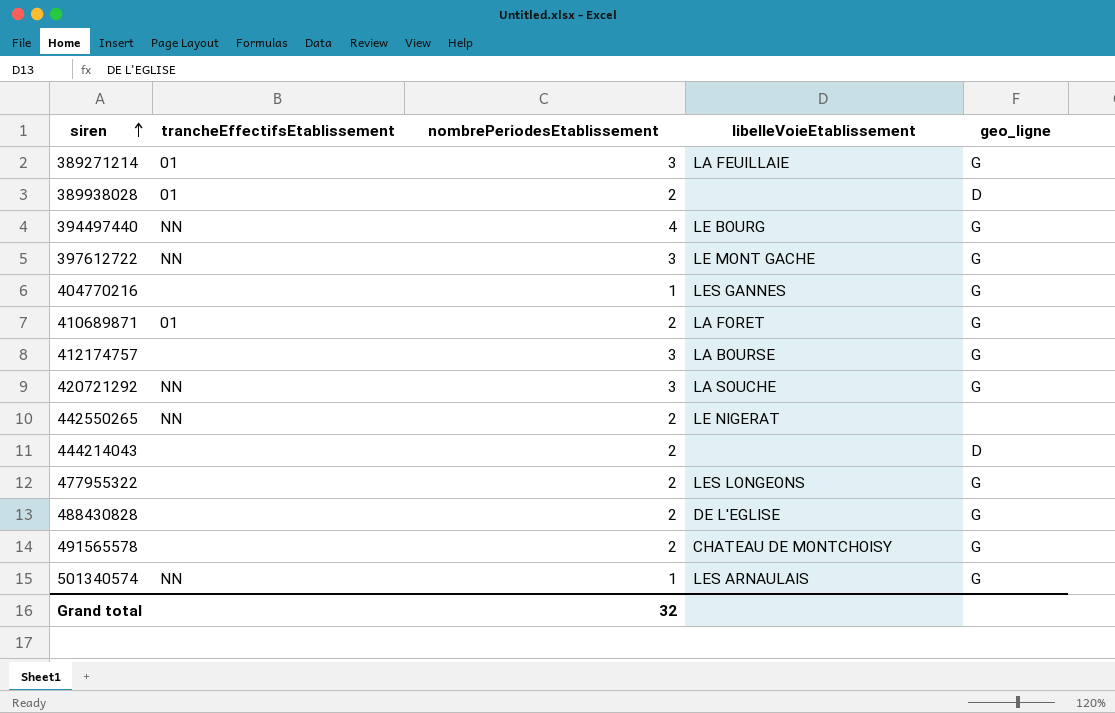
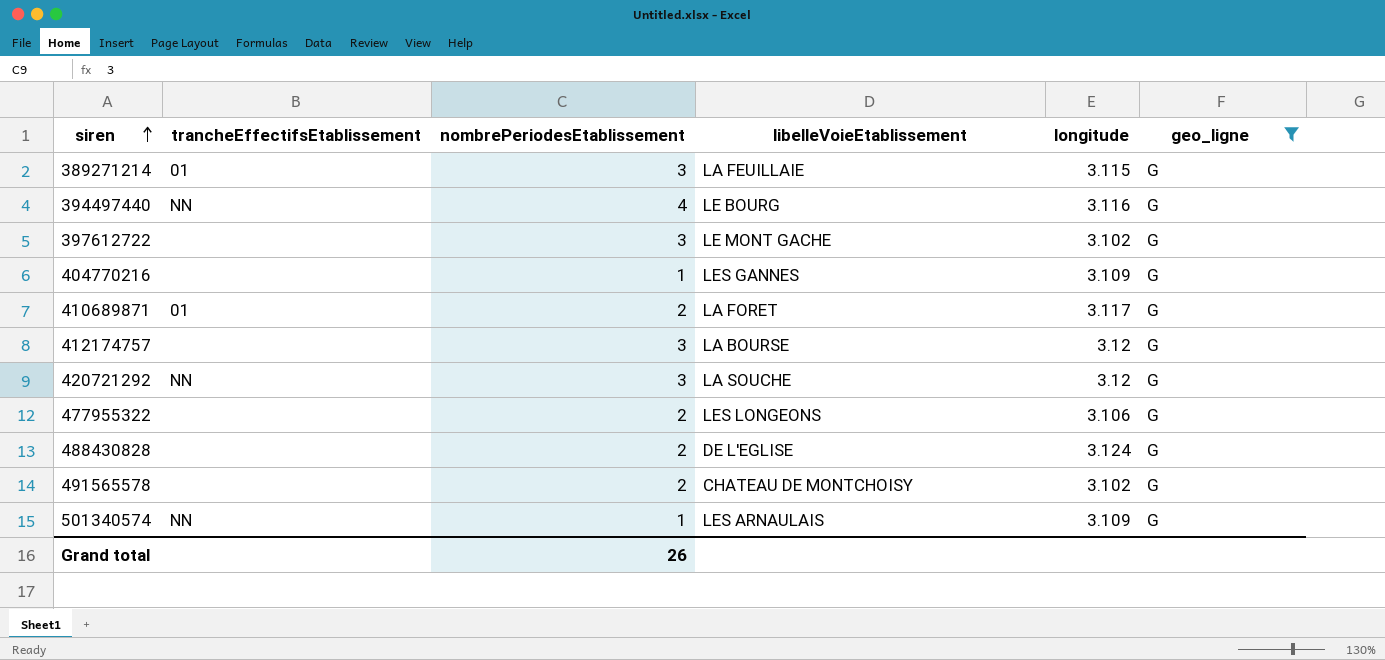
filter: none -> geo_ligne = G
column longitude | position: none -> 5
397612722 | trancheEffectifsEtablissement: NN -> none
Grand total | nombrePeriodesEtablissement: 32 -> 26

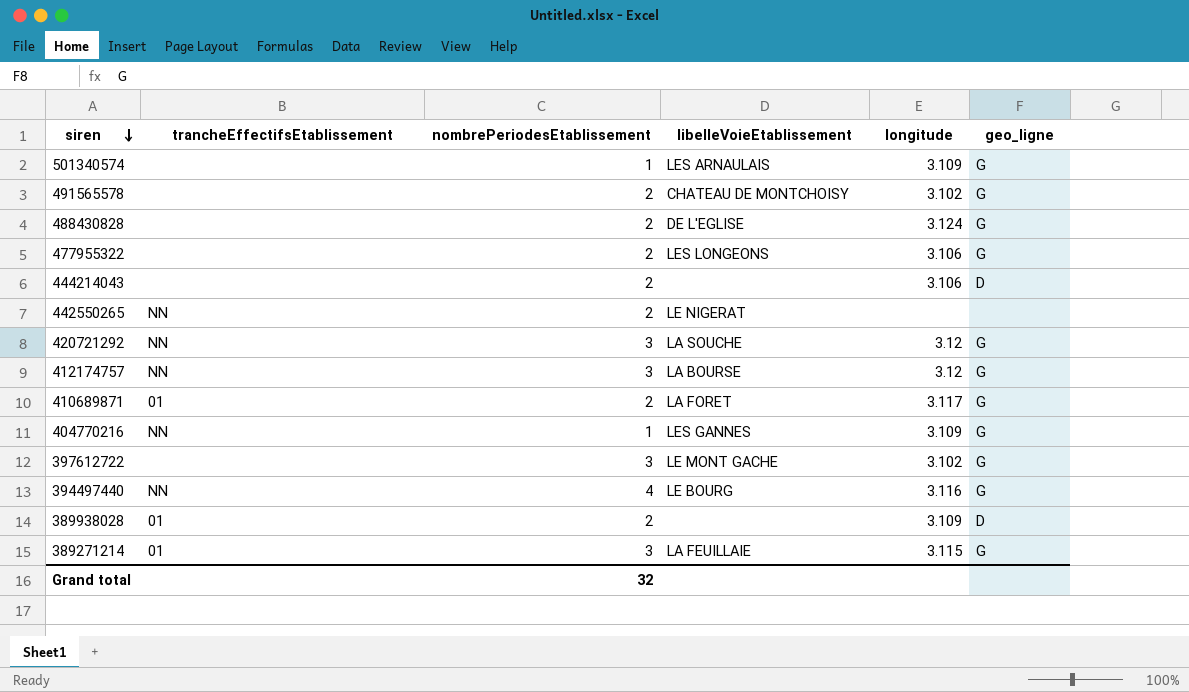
filter: geo_ligne = G -> none
row order: siren ascending -> siren descending
501340574 | trancheEffectifsEtablissement: NN -> none
412174757 | trancheEffectifsEtablissement: none -> NN
404770216 | trancheEffectifsEtablissement: none -> NN
Grand total | nombrePeriodesEtablissement: 26 -> 32

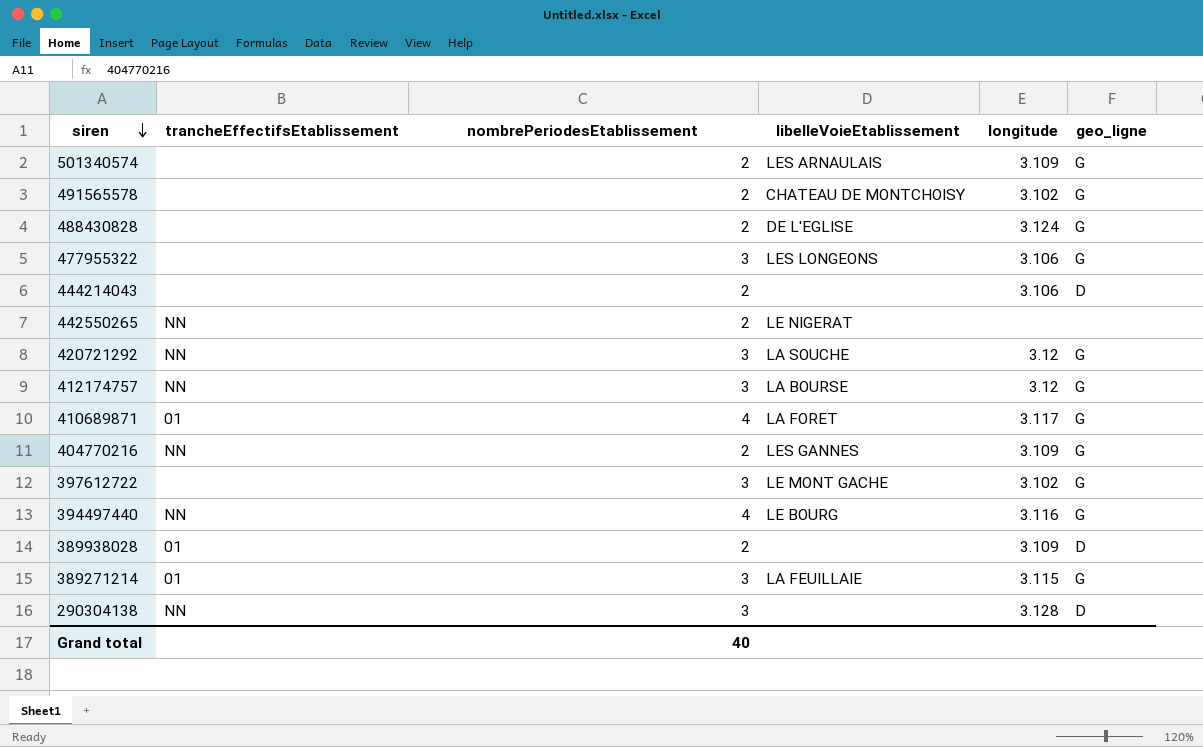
501340574 | nombrePeriodesEtablissement: 1 -> 2
477955322 | nombrePeriodesEtablissement: 2 -> 3
410689871 | nombrePeriodesEtablissement: 2 -> 4
404770216 | nombrePeriodesEtablissement: 1 -> 2
row 290304138: none -> NN | 3 | none | 3.128 | D
Grand total | nombrePeriodesEtablissement: 32 -> 40

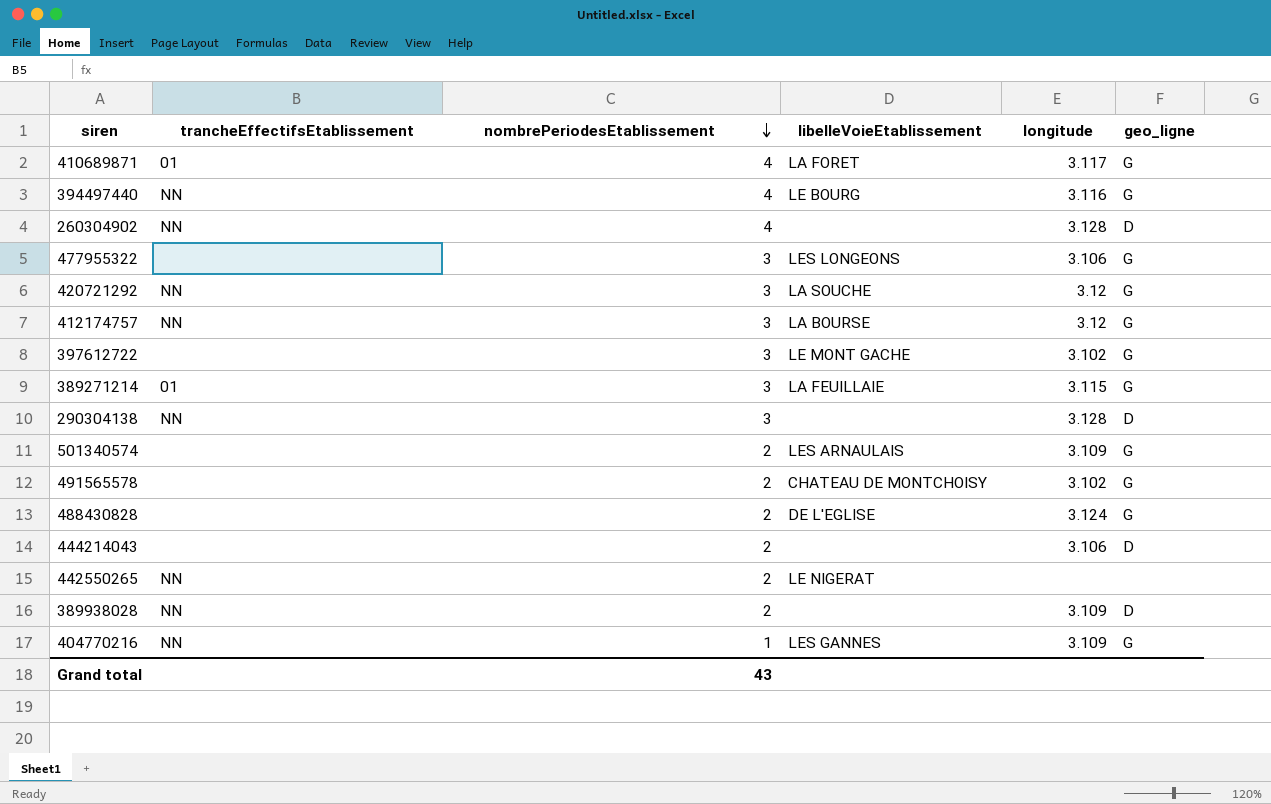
row order: siren descending -> nombrePeriodesEtablissement descending
row 260304902: none -> NN | 4 | none | 3.128 | D
389938028 | trancheEffectifsEtablissement: 01 -> NN
404770216 | nombrePeriodesEtablissement: 2 -> 1
Grand total | nombrePeriodesEtablissement: 40 -> 43

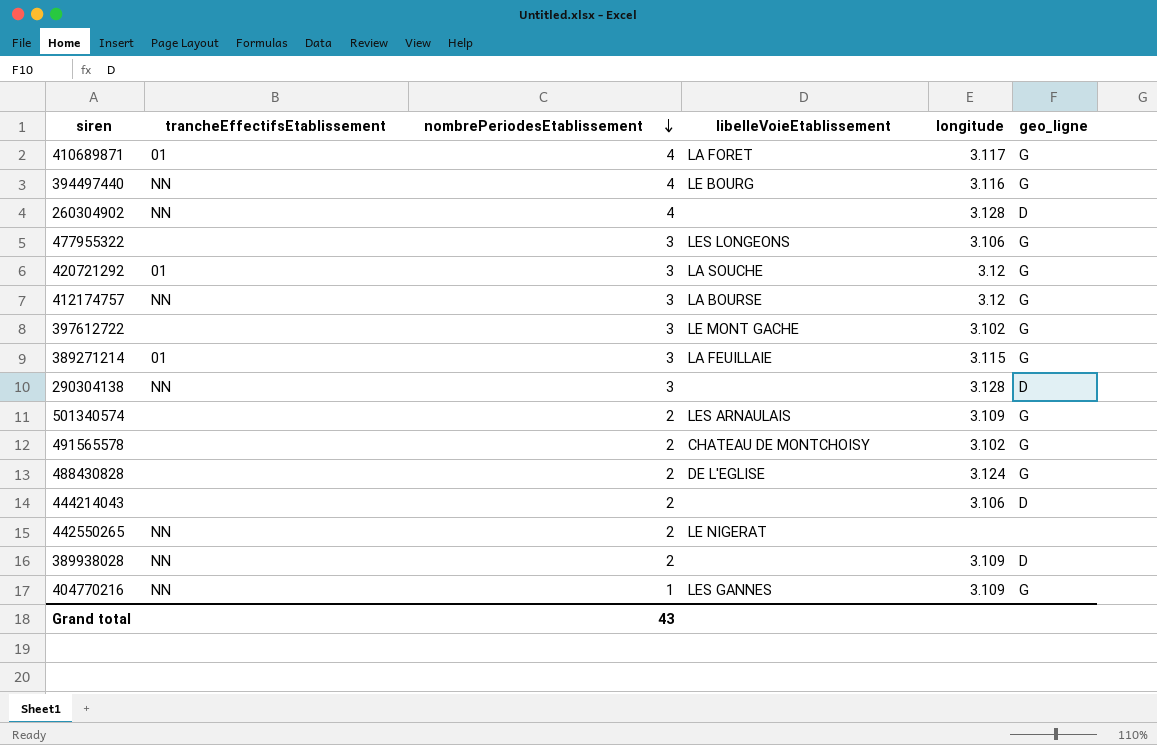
420721292 | trancheEffectifsEtablissement: NN -> 01

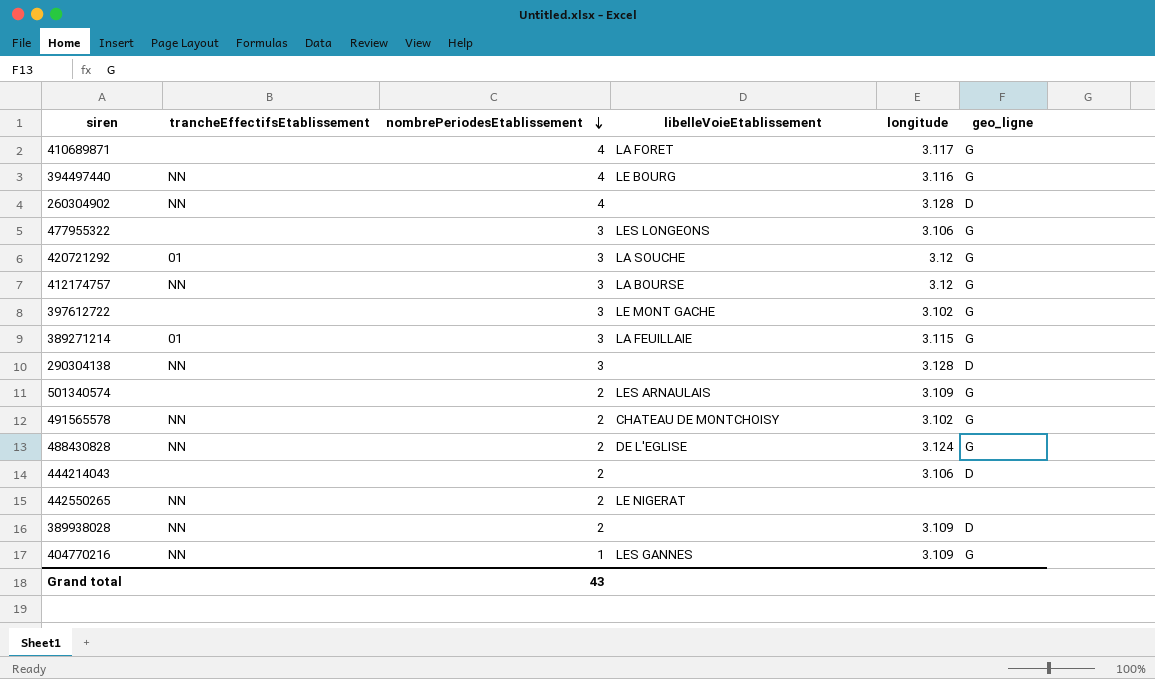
410689871 | trancheEffectifsEtablissement: 01 -> none
491565578 | trancheEffectifsEtablissement: none -> NN
488430828 | trancheEffectifsEtablissement: none -> NN

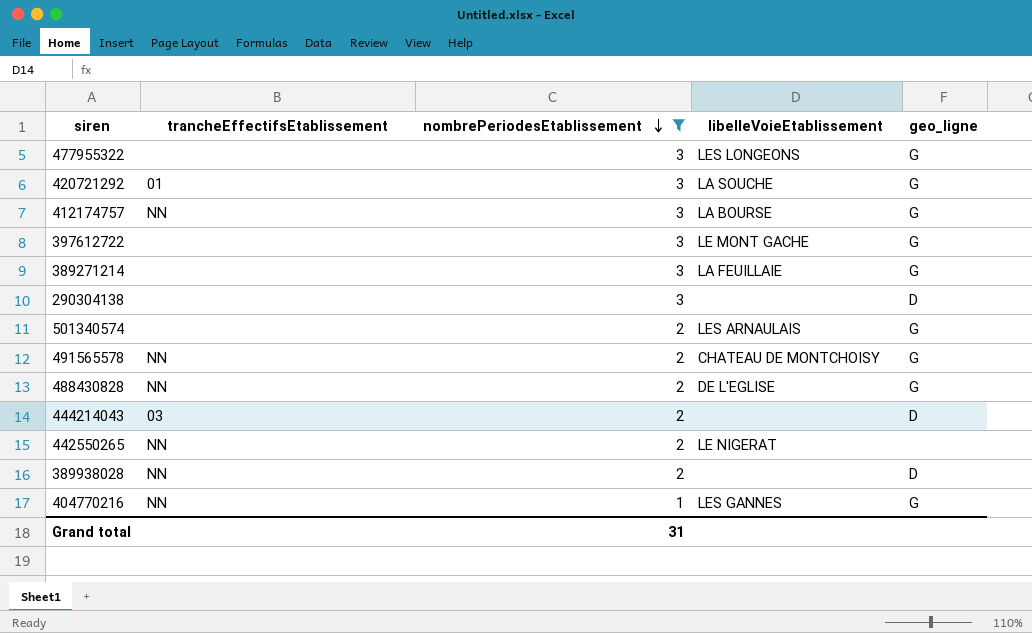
filter: none -> nombrePeriodesEtablissement != 4
column longitude | position: 5 -> none
389271214 | trancheEffectifsEtablissement: 01 -> none
290304138 | trancheEffectifsEtablissement: NN -> none
444214043 | trancheEffectifsEtablissement: none -> 03
Grand total | nombrePeriodesEtablissement: 43 -> 31

